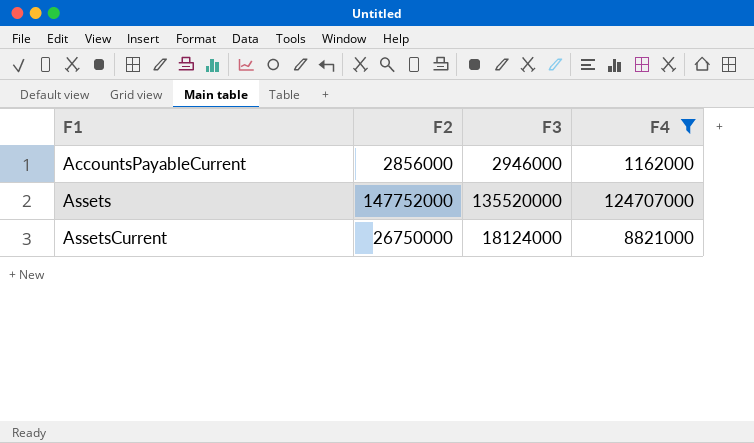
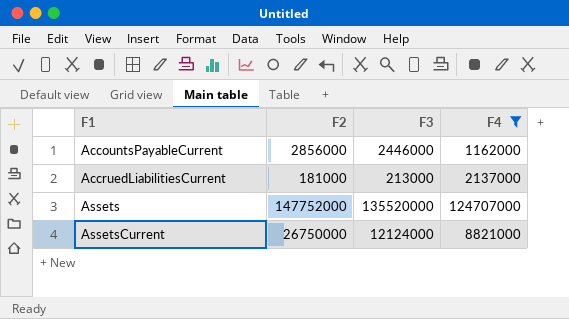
AccountsPayableCurrent | F3: 2946000 -> 2446000
row AccruedLiabilitiesCurrent: none -> 181000 | 213000 | 2137000
AssetsCurrent | F3: 18124000 -> 12124000

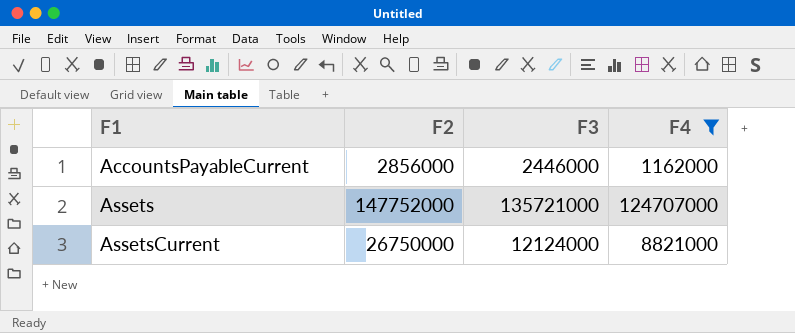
row AccruedLiabilitiesCurrent: 181000 | 213000 | 2137000 -> none
Assets | F3: 135520000 -> 135721000

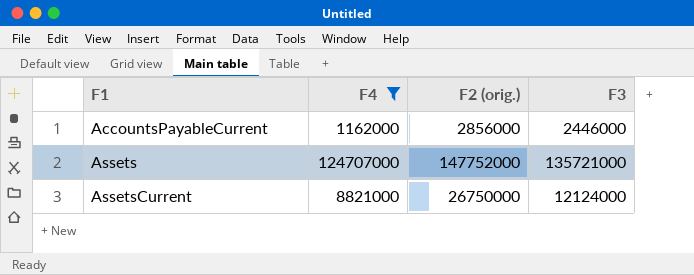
column F4 | position: 4 -> 2
column name: F2 -> F2 (orig.)

